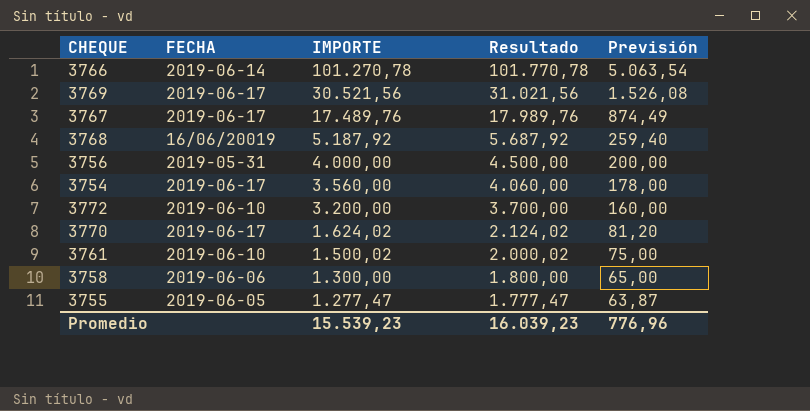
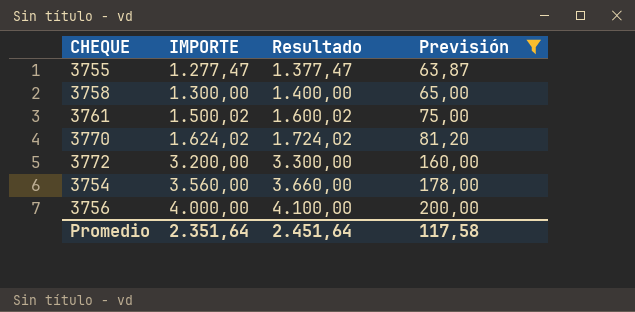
filter: none -> Previsión <= 200,00
row order: IMPORTE descending -> IMPORTE ascending
column FECHA | position: 2 -> none
column Resultado | formula: [IMPORTE] + 500 -> [IMPORTE] + 100
Promedio | IMPORTE: 15.539,23 -> 2.351,64
Promedio | Resultado: 16.039,23 -> 2.451,64
Promedio | Previsión: 776,96 -> 117,58

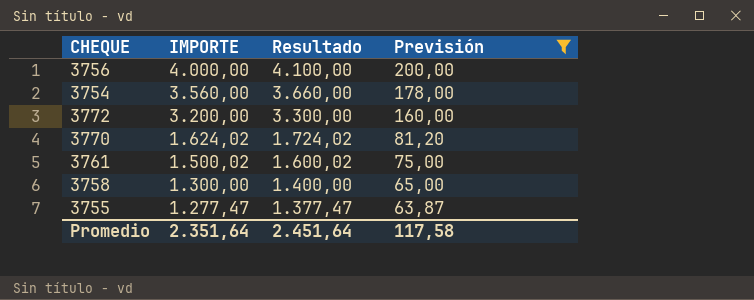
row order: IMPORTE ascending -> IMPORTE descending

